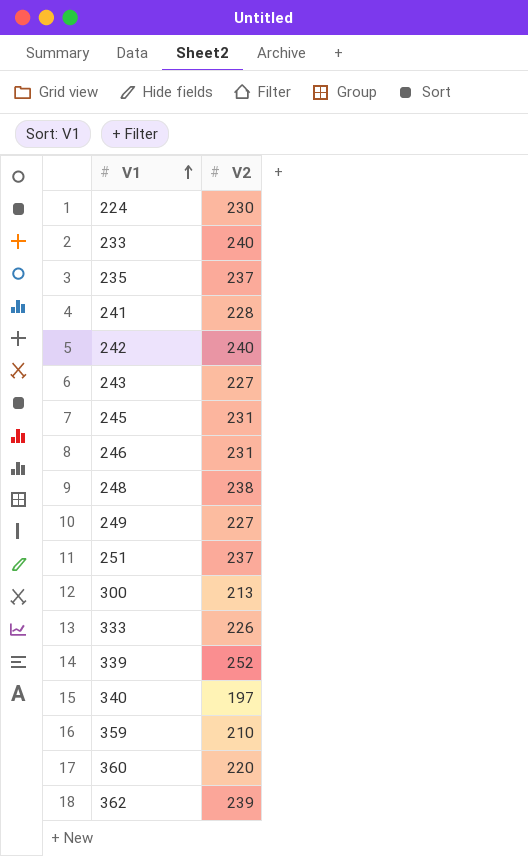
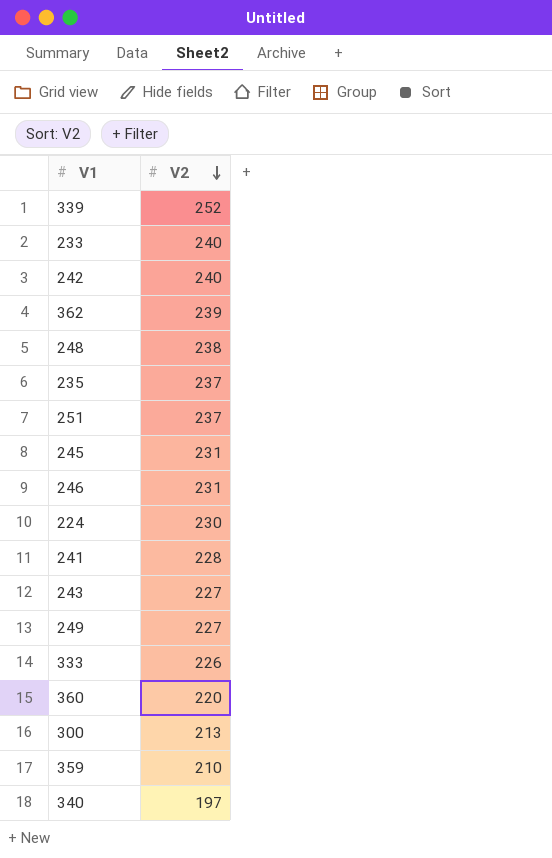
row order: V1 ascending -> V2 descending

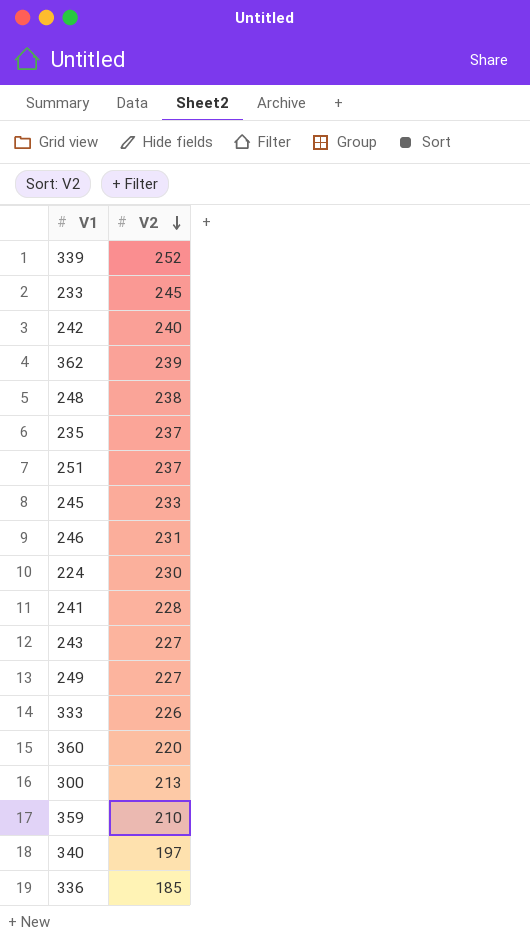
233 | V2: 240 -> 245
245 | V2: 231 -> 233
row 336: none -> 185

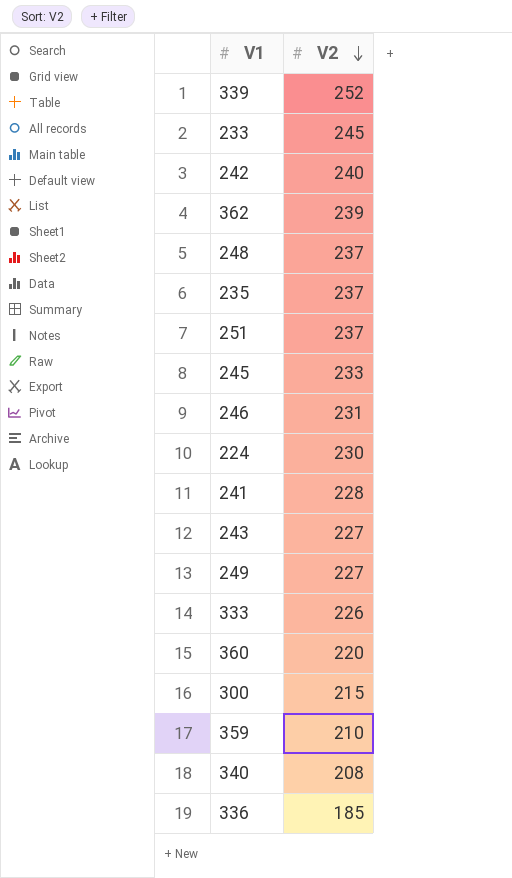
248 | V2: 238 -> 237
300 | V2: 213 -> 215
340 | V2: 197 -> 208

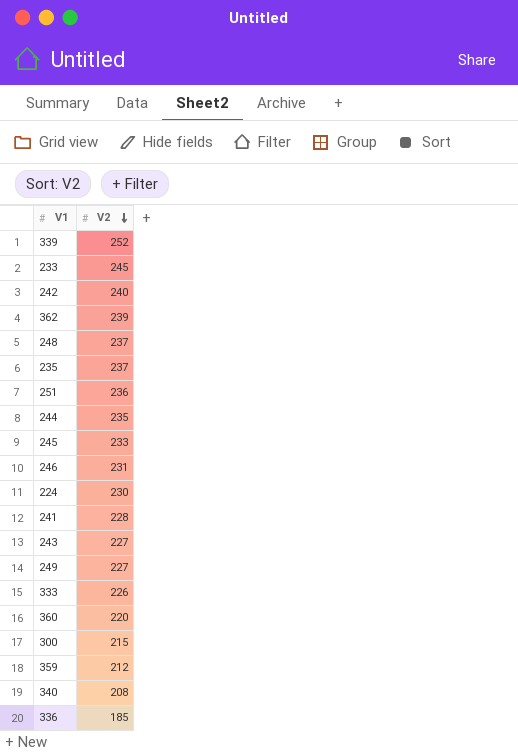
251 | V2: 237 -> 236
row 244: none -> 235
359 | V2: 210 -> 212

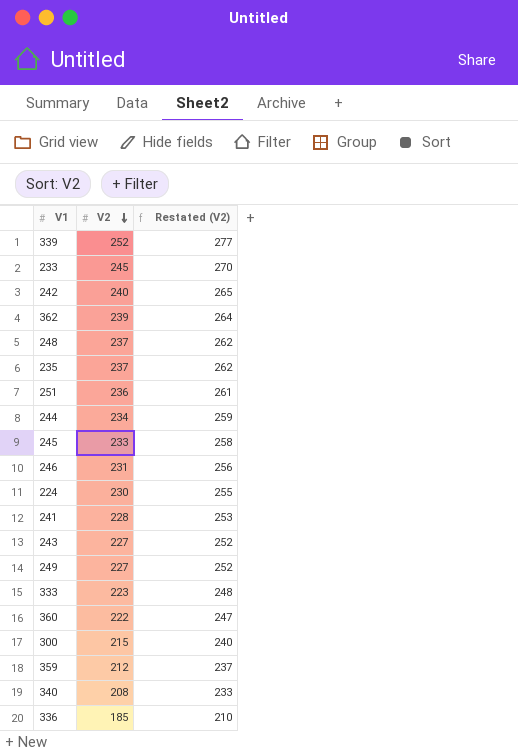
column Restated (V2) | formula: none -> [V2] + 25
244 | V2: 235 -> 234
333 | V2: 226 -> 223
360 | V2: 220 -> 222

